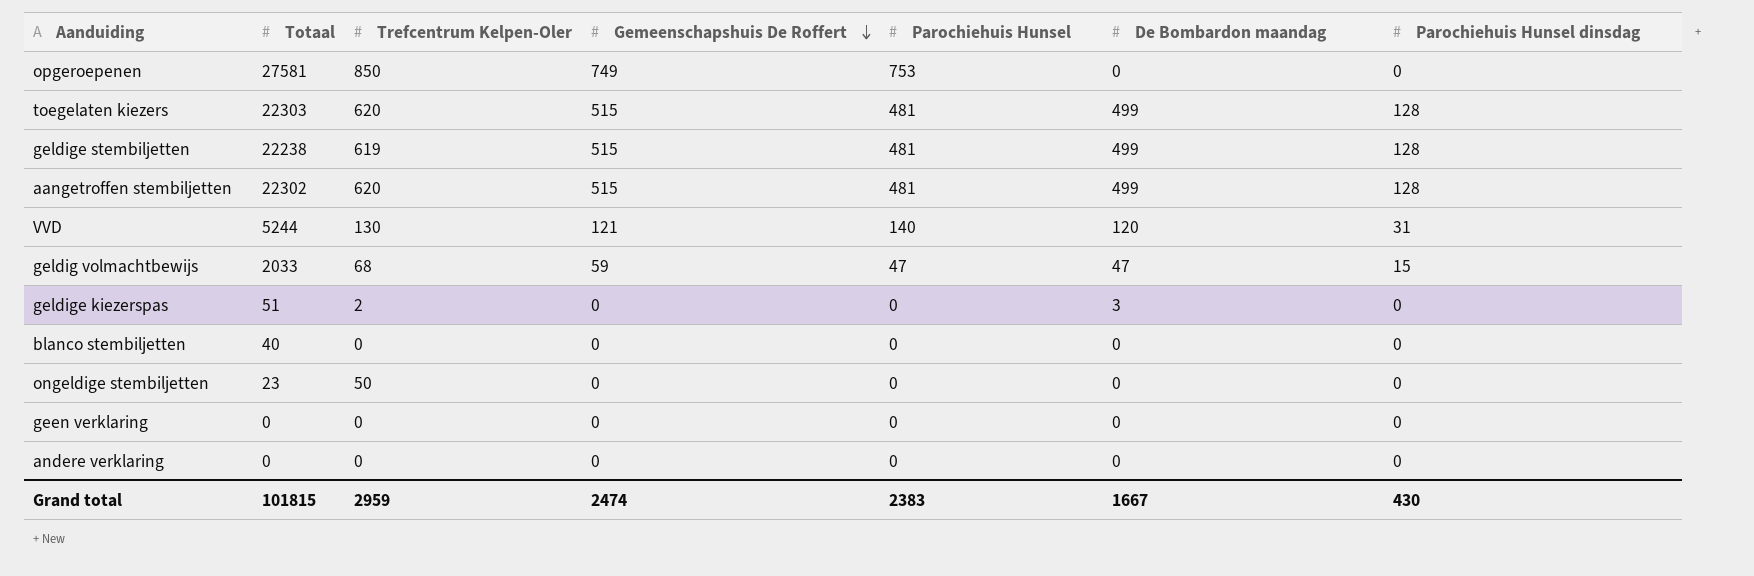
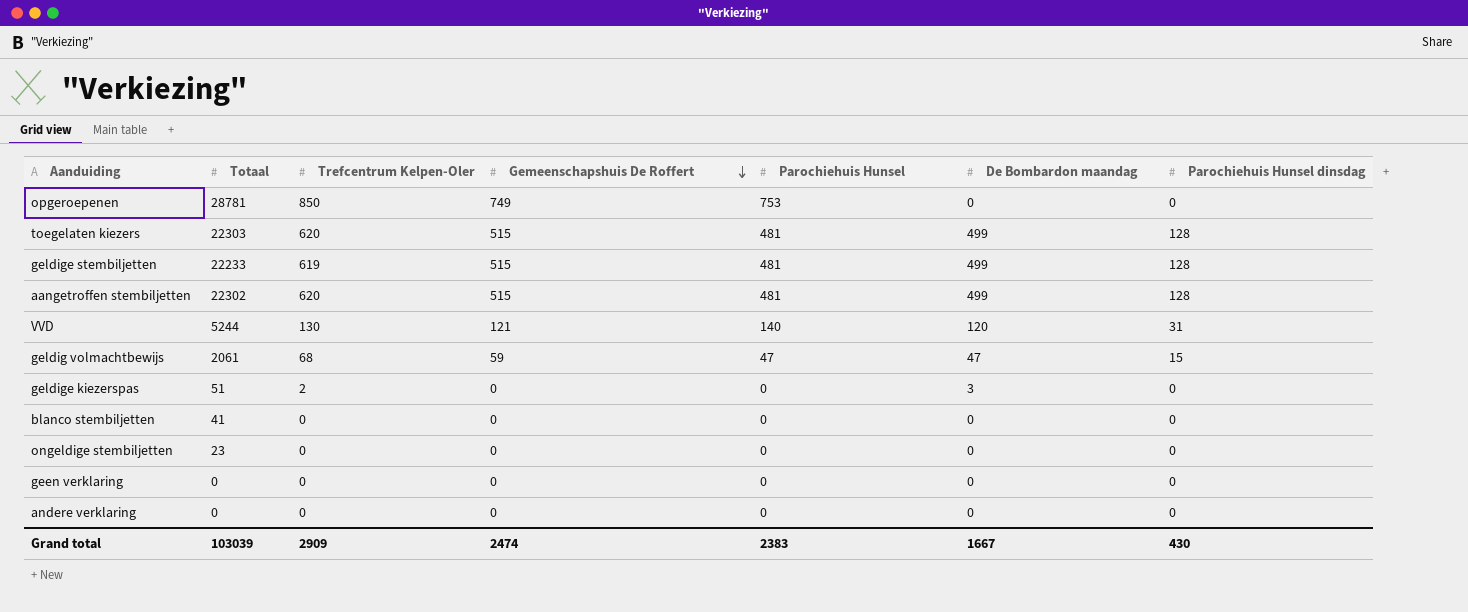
opgeroepenen | Totaal: 27581 -> 28781
geldige stembiljetten | Totaal: 22238 -> 22233
geldig volmachtbewijs | Totaal: 2033 -> 2061
blanco stembiljetten | Totaal: 40 -> 41
ongeldige stembiljetten | Trefcentrum Kelpen-Oler: 50 -> 0
Grand total | Totaal: 101815 -> 103039
Grand total | Trefcentrum Kelpen-Oler: 2959 -> 2909

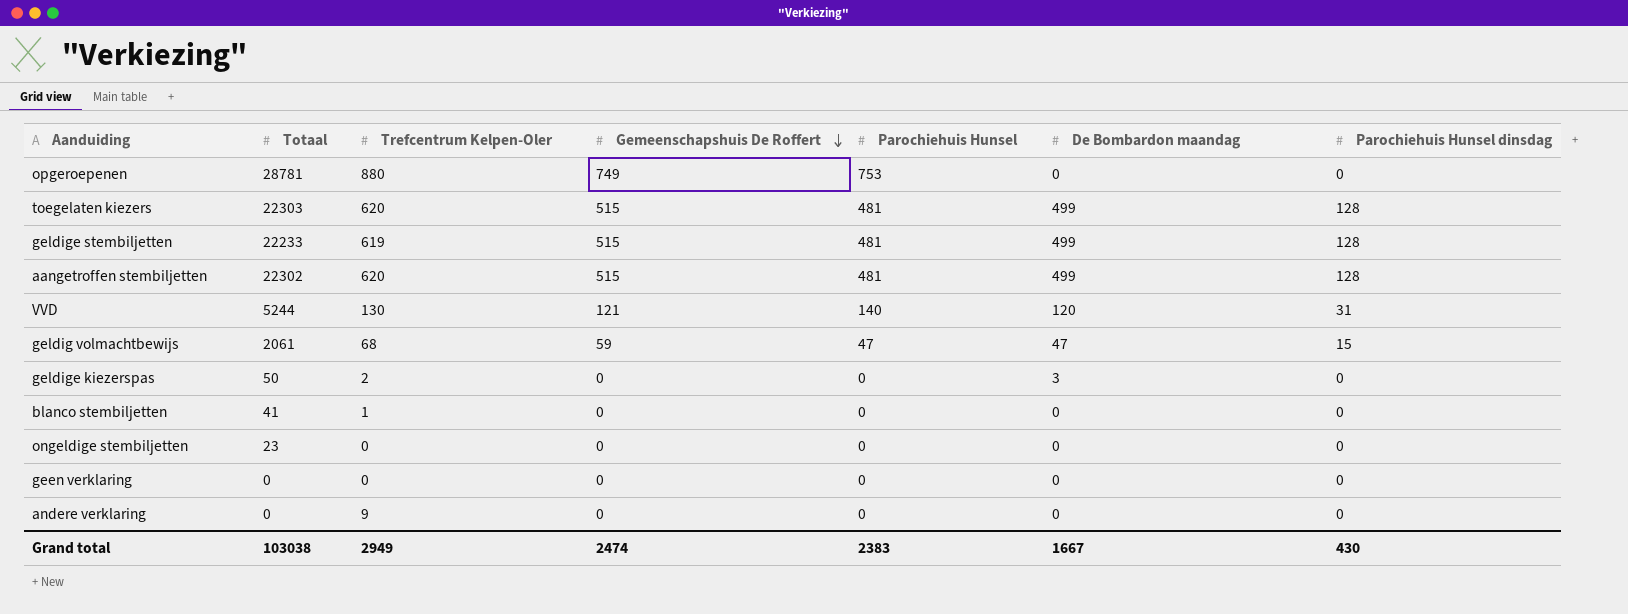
opgeroepenen | Trefcentrum Kelpen-Oler: 850 -> 880
geldige kiezerspas | Totaal: 51 -> 50
blanco stembiljetten | Trefcentrum Kelpen-Oler: 0 -> 1
andere verklaring | Trefcentrum Kelpen-Oler: 0 -> 9
Grand total | Totaal: 103039 -> 103038
Grand total | Trefcentrum Kelpen-Oler: 2909 -> 2949

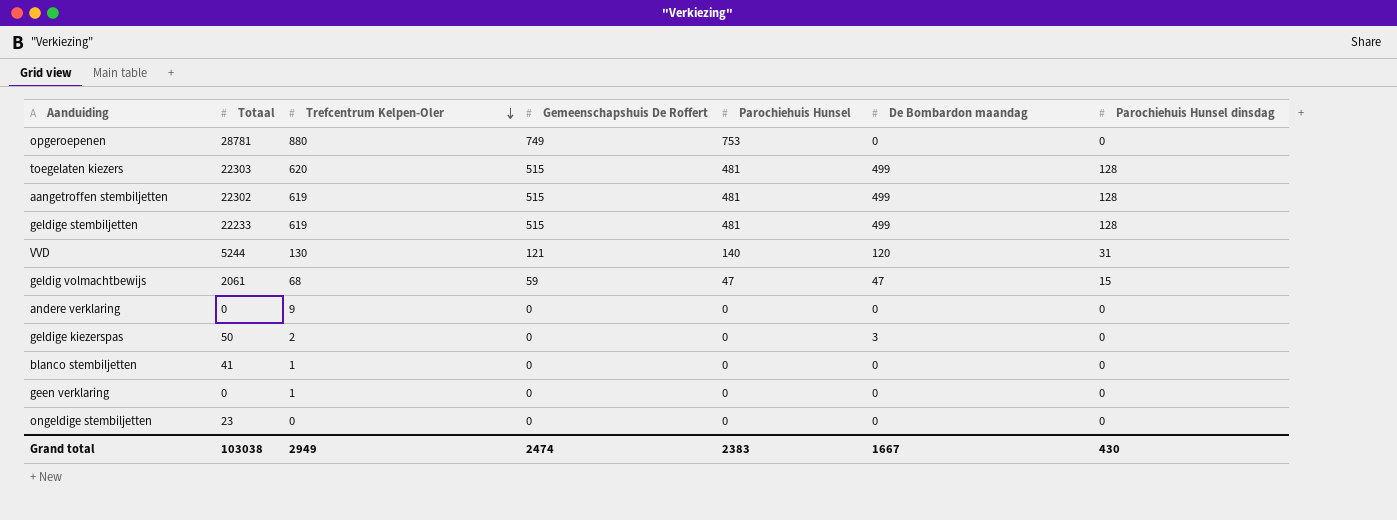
row order: Gemeenschapshuis De Roffert descending -> Trefcentrum Kelpen-Oler descending
aangetroffen stembiljetten | Trefcentrum Kelpen-Oler: 620 -> 619
geen verklaring | Trefcentrum Kelpen-Oler: 0 -> 1

